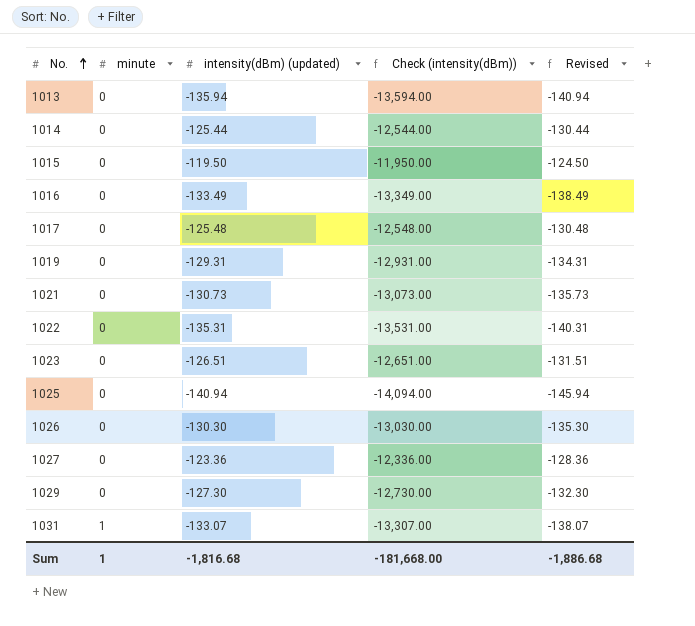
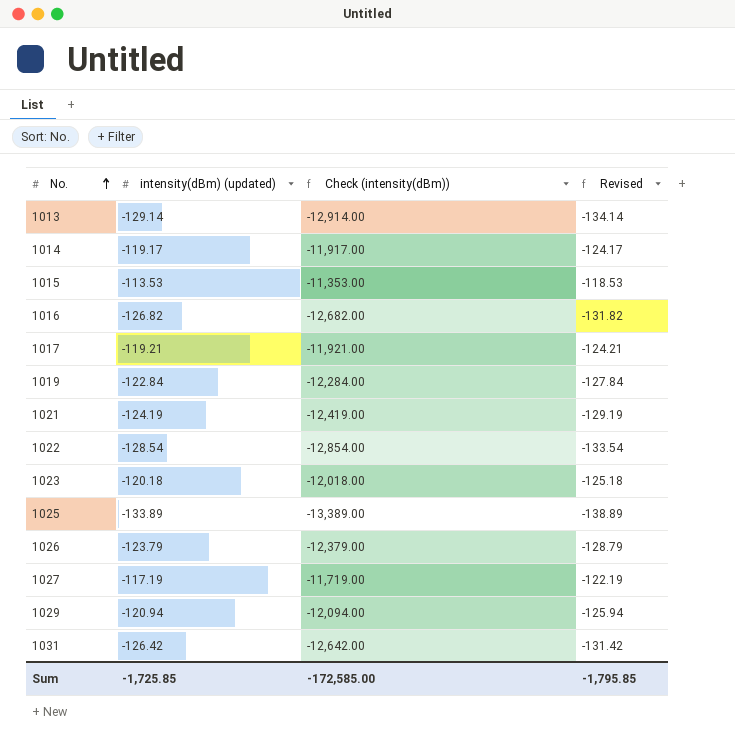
column minute | position: 2 -> none
1013 | intensity(dBm) (updated): -135.94 -> -129.14
1013 | Check (intensity(dBm)): -13,594.00 -> -12,914.00
1013 | Revised: -140.94 -> -134.14
1014 | intensity(dBm) (updated): -125.44 -> -119.17
1014 | Check (intensity(dBm)): -12,544.00 -> -11,917.00
1014 | Revised: -130.44 -> -124.17
1015 | intensity(dBm) (updated): -119.50 -> -113.53
1015 | Check (intensity(dBm)): -11,950.00 -> -11,353.00
1015 | Revised: -124.50 -> -118.53
1016 | intensity(dBm) (updated): -133.49 -> -126.82
1016 | Check (intensity(dBm)): -13,349.00 -> -12,682.00
1016 | Revised: -138.49 -> -131.82
1017 | intensity(dBm) (updated): -125.48 -> -119.21
1017 | Check (intensity(dBm)): -12,548.00 -> -11,921.00
1017 | Revised: -130.48 -> -124.21
1019 | intensity(dBm) (updated): -129.31 -> -122.84
1019 | Check (intensity(dBm)): -12,931.00 -> -12,284.00
1019 | Revised: -134.31 -> -127.84
1021 | intensity(dBm) (updated): -130.73 -> -124.19
1021 | Check (intensity(dBm)): -13,073.00 -> -12,419.00
1021 | Revised: -135.73 -> -129.19
1022 | intensity(dBm) (updated): -135.31 -> -128.54
1022 | Check (intensity(dBm)): -13,531.00 -> -12,854.00
1022 | Revised: -140.31 -> -133.54
1023 | intensity(dBm) (updated): -126.51 -> -120.18
1023 | Check (intensity(dBm)): -12,651.00 -> -12,018.00
1023 | Revised: -131.51 -> -125.18
1025 | intensity(dBm) (updated): -140.94 -> -133.89
1025 | Check (intensity(dBm)): -14,094.00 -> -13,389.00
1025 | Revised: -145.94 -> -138.89
1026 | intensity(dBm) (updated): -130.30 -> -123.79
1026 | Check (intensity(dBm)): -13,030.00 -> -12,379.00
1026 | Revised: -135.30 -> -128.79
1027 | intensity(dBm) (updated): -123.36 -> -117.19
1027 | Check (intensity(dBm)): -12,336.00 -> -11,719.00
1027 | Revised: -128.36 -> -122.19
1029 | intensity(dBm) (updated): -127.30 -> -120.94
1029 | Check (intensity(dBm)): -12,730.00 -> -12,094.00
1029 | Revised: -132.30 -> -125.94
1031 | intensity(dBm) (updated): -133.07 -> -126.42
1031 | Check (intensity(dBm)): -13,307.00 -> -12,642.00
1031 | Revised: -138.07 -> -131.42
Sum | intensity(dBm) (updated): -1,816.68 -> -1,725.85
Sum | Check (intensity(dBm)): -181,668.00 -> -172,585.00
Sum | Revised: -1,886.68 -> -1,795.85

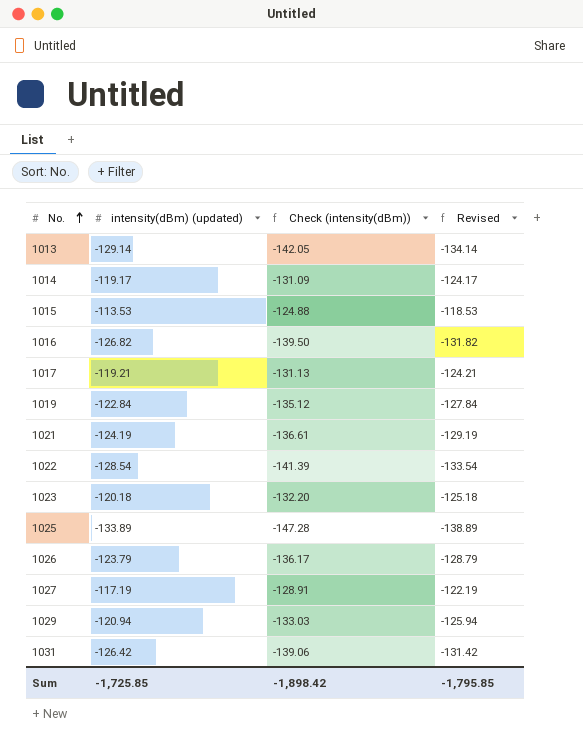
column Check (intensity(dBm)) | formula: [intensity(dBm) (updated)] * 100 -> [intensity(dBm) (updated)] * 1.1
Sum | Check (intensity(dBm)): -172,585.00 -> -1,898.42

